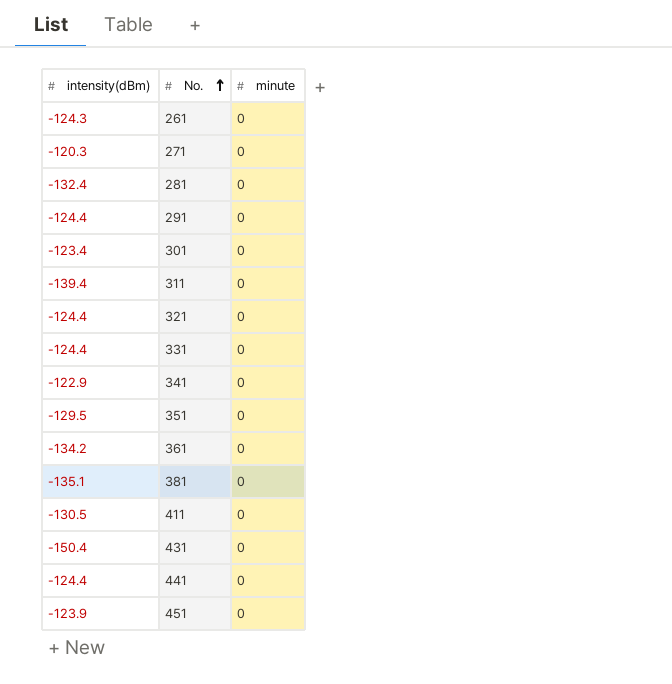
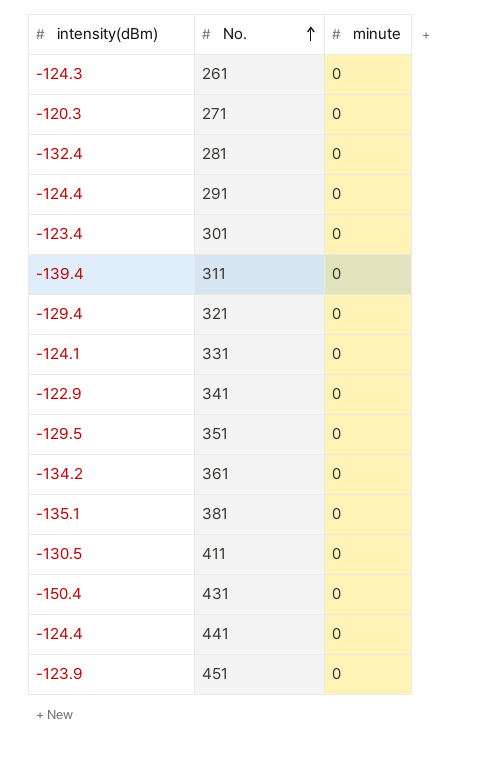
321 | intensity(dBm): -124.4 -> -129.4
331 | intensity(dBm): -124.4 -> -124.1

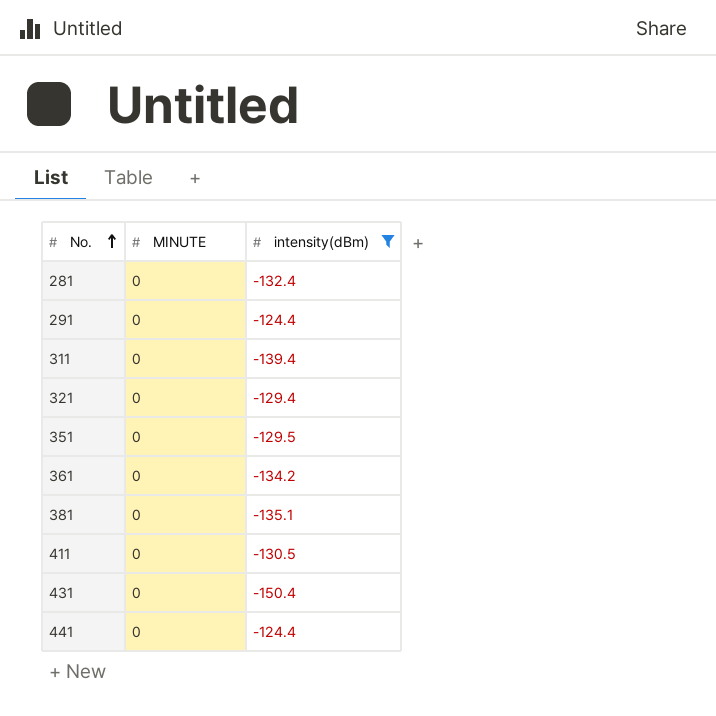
filter: none -> intensity(dBm) <= -124.4
column name: minute -> MINUTE
column intensity(dBm) | position: 1 -> 3

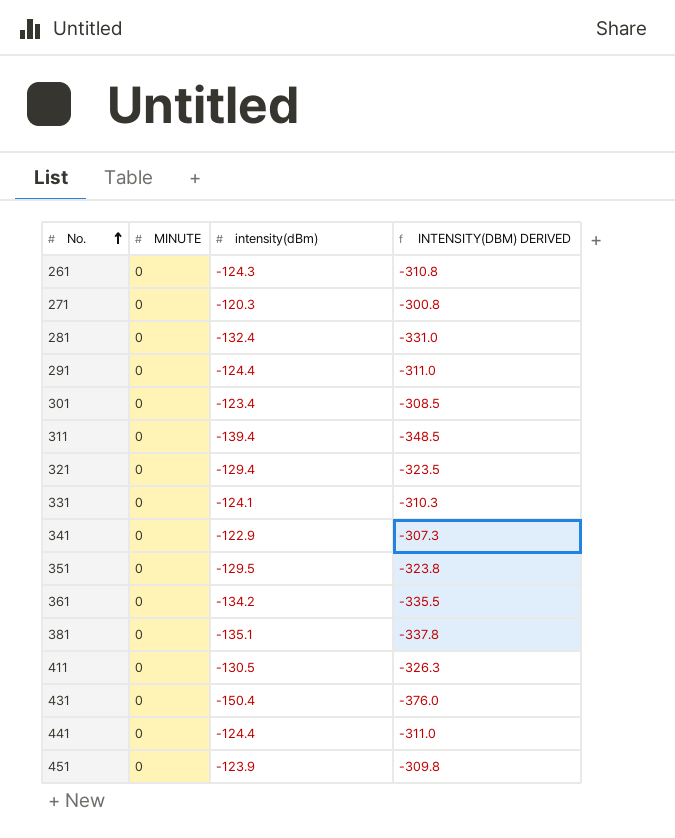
filter: intensity(dBm) <= -124.4 -> none
column INTENSITY(DBM) DERIVED | formula: none -> [intensity(dBm)] * 2.5

